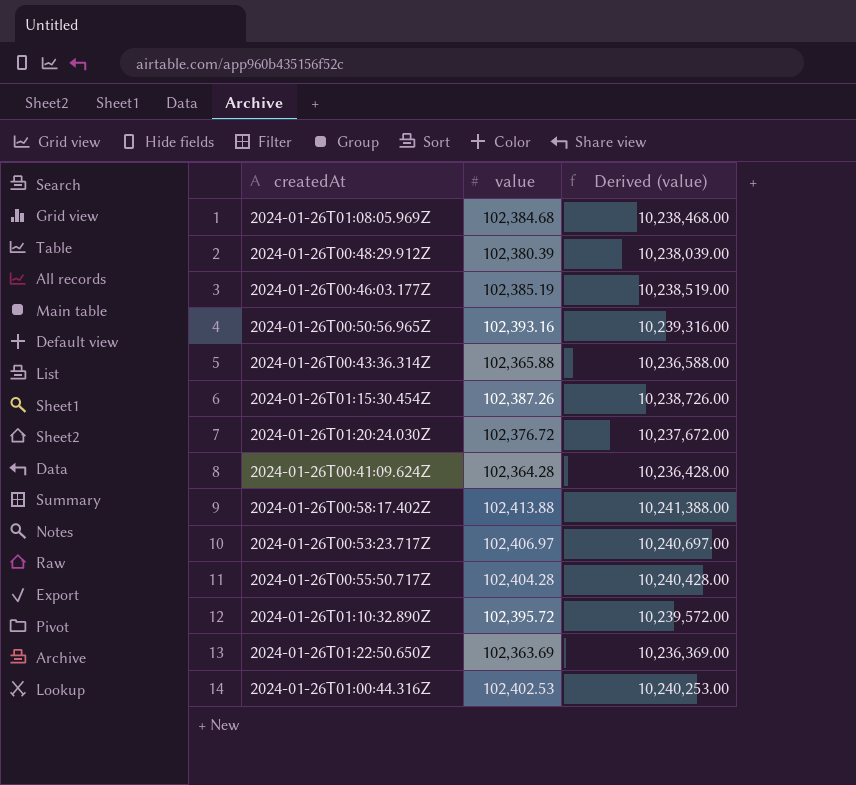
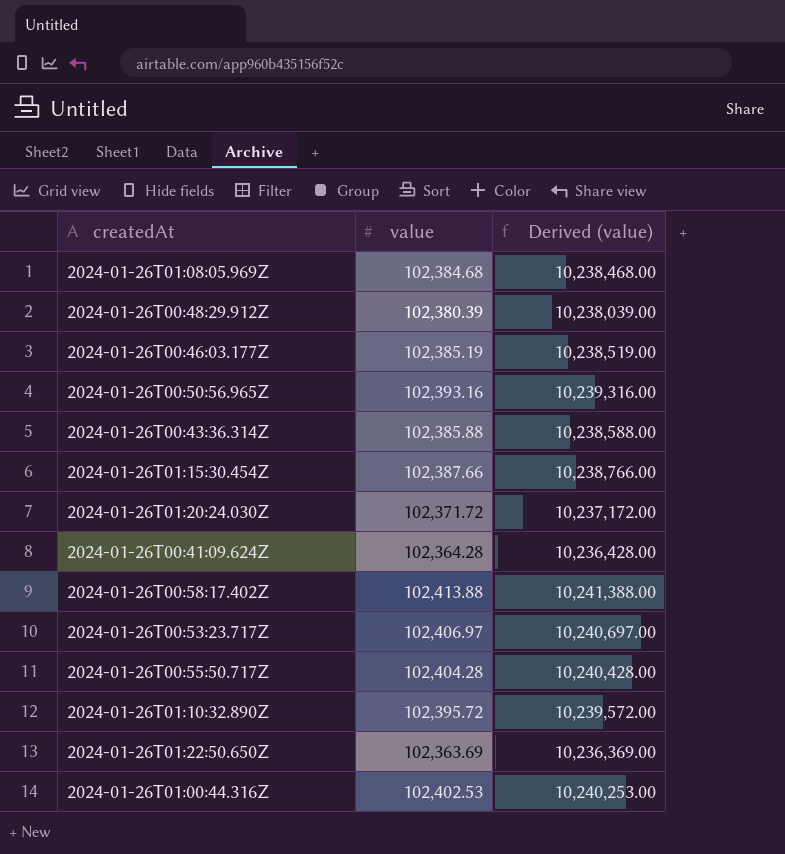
2024-01-26T00:43:36.314Z | value: 102,365.88 -> 102,385.88
2024-01-26T00:43:36.314Z | Derived (value): 10,236,588.00 -> 10,238,588.00
2024-01-26T01:15:30.454Z | value: 102,387.26 -> 102,387.66
2024-01-26T01:15:30.454Z | Derived (value): 10,238,726.00 -> 10,238,766.00
2024-01-26T01:20:24.030Z | value: 102,376.72 -> 102,371.72
2024-01-26T01:20:24.030Z | Derived (value): 10,237,672.00 -> 10,237,172.00

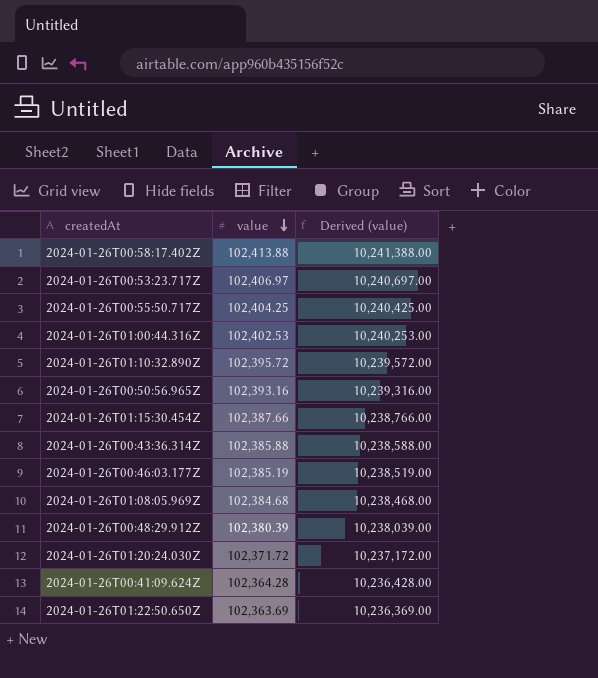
row order: none -> value descending
2024-01-26T00:55:50.717Z | value: 102,404.28 -> 102,404.25
2024-01-26T00:55:50.717Z | Derived (value): 10,240,428.00 -> 10,240,425.00

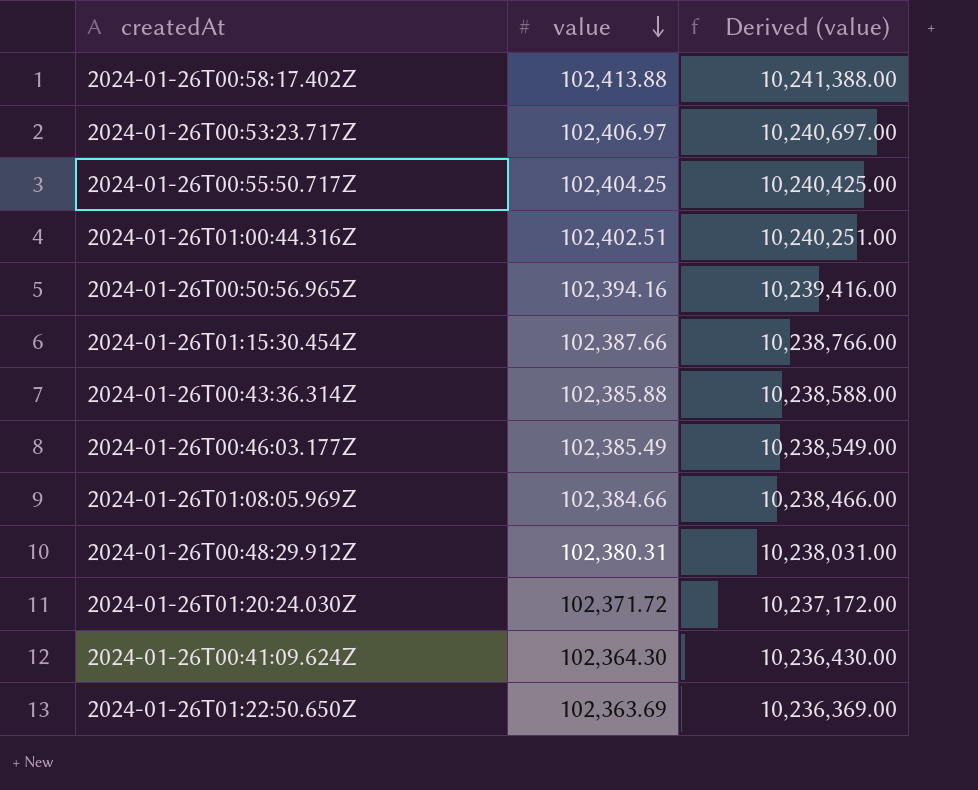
row 2024-01-26T01:10:32.890Z: 102,395.72 | 10,239,572.00 -> none
2024-01-26T01:00:44.316Z | value: 102,402.53 -> 102,402.51
2024-01-26T01:00:44.316Z | Derived (value): 10,240,253.00 -> 10,240,251.00
2024-01-26T00:50:56.965Z | value: 102,393.16 -> 102,394.16
2024-01-26T00:50:56.965Z | Derived (value): 10,239,316.00 -> 10,239,416.00
2024-01-26T00:46:03.177Z | value: 102,385.19 -> 102,385.49
2024-01-26T00:46:03.177Z | Derived (value): 10,238,519.00 -> 10,238,549.00
2024-01-26T01:08:05.969Z | value: 102,384.68 -> 102,384.66
2024-01-26T01:08:05.969Z | Derived (value): 10,238,468.00 -> 10,238,466.00
2024-01-26T00:48:29.912Z | value: 102,380.39 -> 102,380.31
2024-01-26T00:48:29.912Z | Derived (value): 10,238,039.00 -> 10,238,031.00
2024-01-26T00:41:09.624Z | value: 102,364.28 -> 102,364.30
2024-01-26T00:41:09.624Z | Derived (value): 10,236,428.00 -> 10,236,430.00

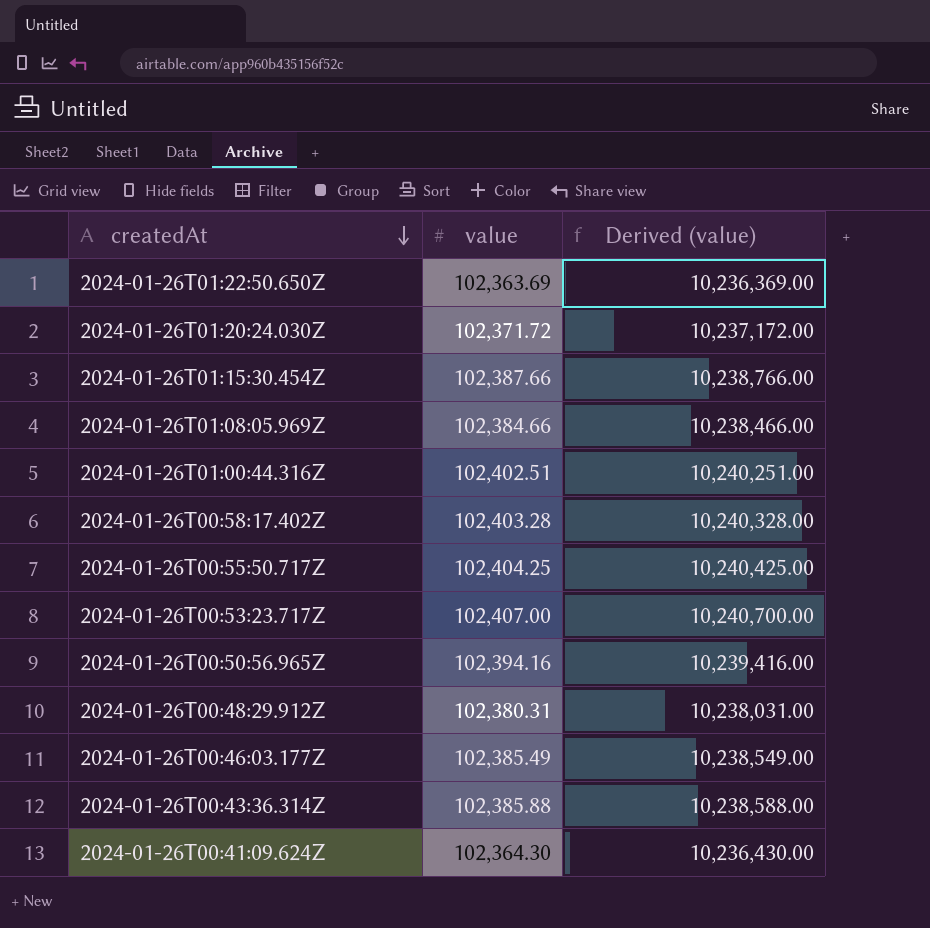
row order: value descending -> createdAt descending
2024-01-26T00:58:17.402Z | value: 102,413.88 -> 102,403.28
2024-01-26T00:58:17.402Z | Derived (value): 10,241,388.00 -> 10,240,328.00
2024-01-26T00:53:23.717Z | value: 102,406.97 -> 102,407.00
2024-01-26T00:53:23.717Z | Derived (value): 10,240,697.00 -> 10,240,700.00

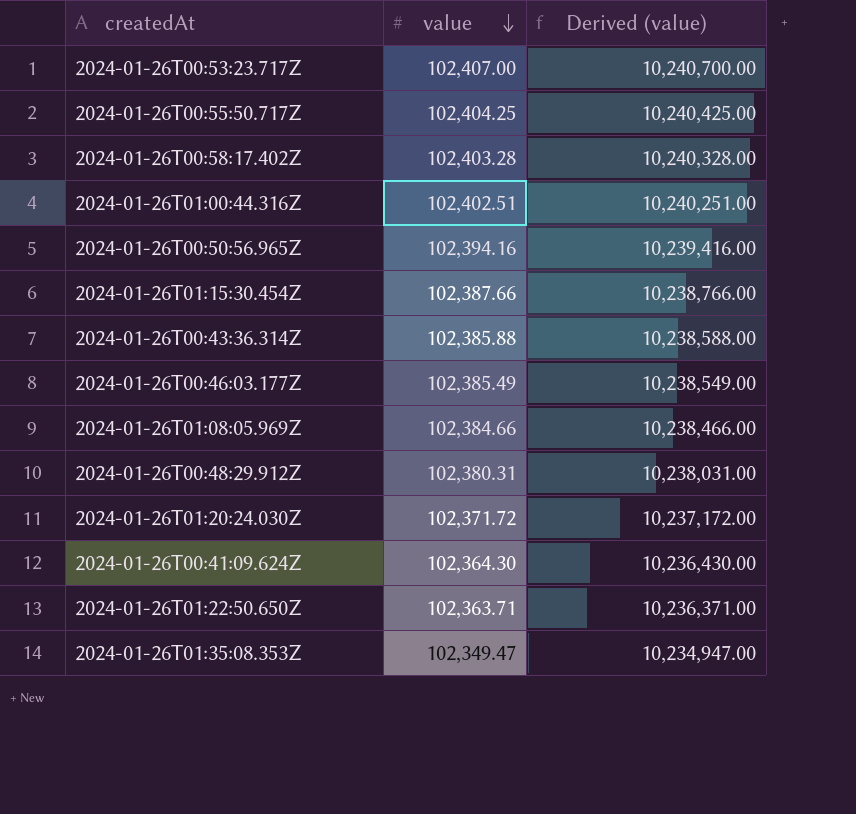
row order: createdAt descending -> value descending
2024-01-26T01:22:50.650Z | value: 102,363.69 -> 102,363.71
2024-01-26T01:22:50.650Z | Derived (value): 10,236,369.00 -> 10,236,371.00
row 2024-01-26T01:35:08.353Z: none -> 102,349.47 | 10,234,947.00

